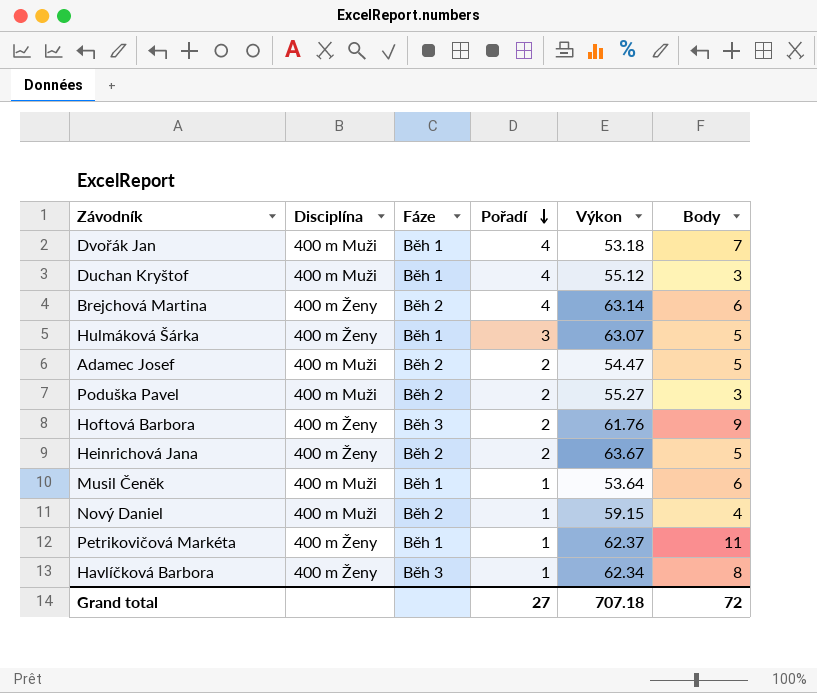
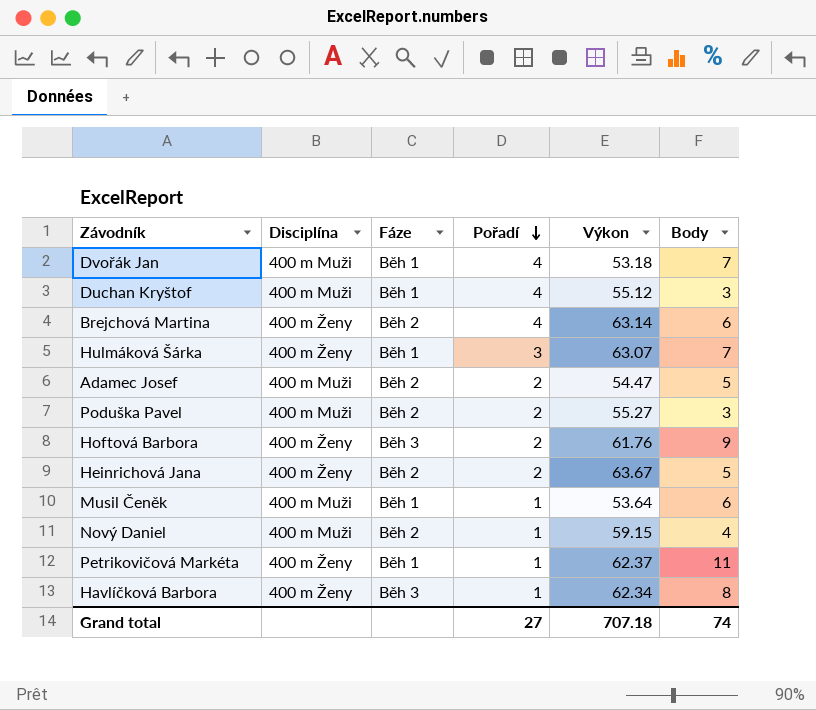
Hulmáková Šárka | Body: 5 -> 7
Grand total | Body: 72 -> 74

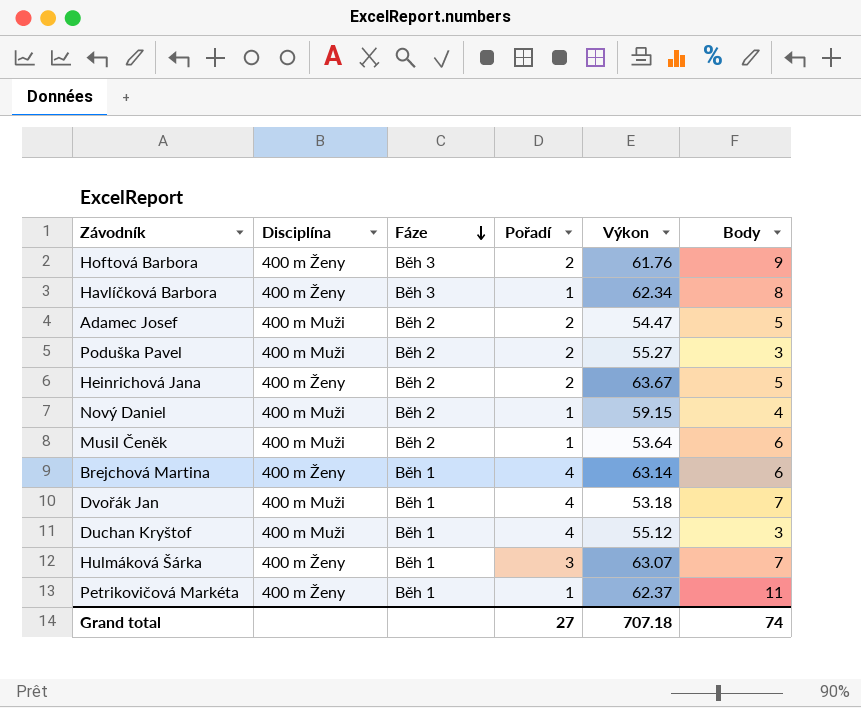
row order: Pořadí descending -> Fáze descending
Musil Čeněk | Fáze: Běh 1 -> Běh 2
Brejchová Martina | Fáze: Běh 2 -> Běh 1

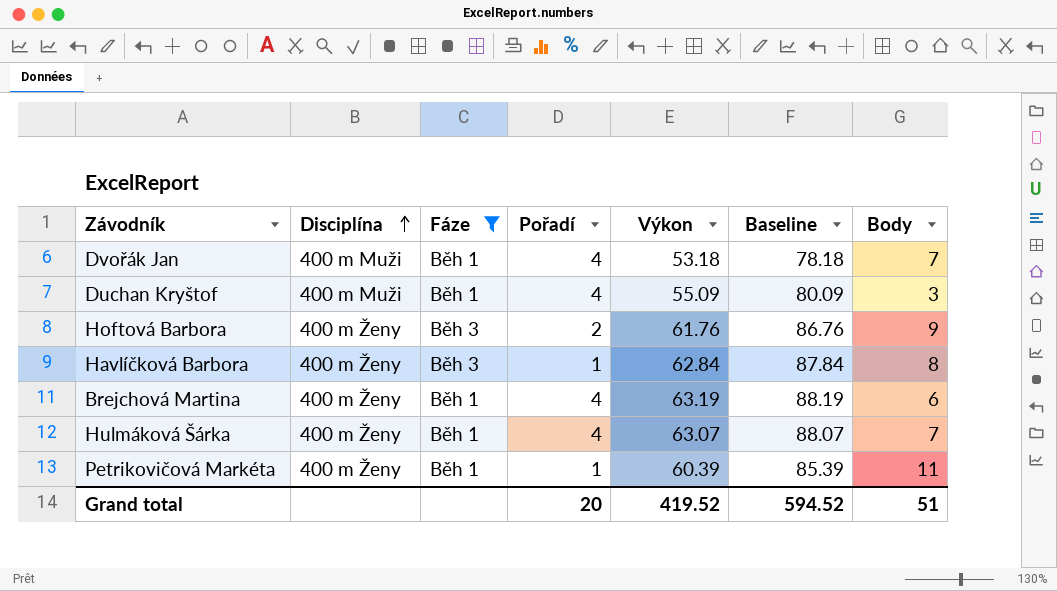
filter: none -> Fáze != Běh 2
row order: Fáze descending -> Disciplína ascending
column Baseline | formula: none -> [Výkon] + 25
Duchan Kryštof | Výkon: 55.12 -> 55.09
Havlíčková Barbora | Výkon: 62.34 -> 62.84
Brejchová Martina | Výkon: 63.14 -> 63.19
Hulmáková Šárka | Pořadí: 3 -> 4
Petrikovičová Markéta | Výkon: 62.37 -> 60.39
Grand total | Pořadí: 27 -> 20
Grand total | Výkon: 707.18 -> 419.52
Grand total | Body: 74 -> 51

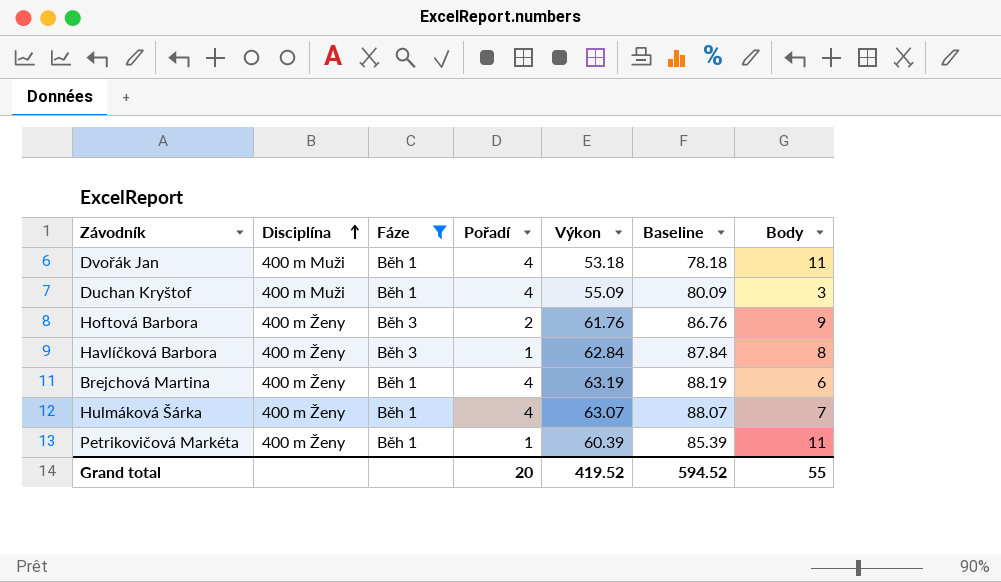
Dvořák Jan | Body: 7 -> 11
Grand total | Body: 51 -> 55

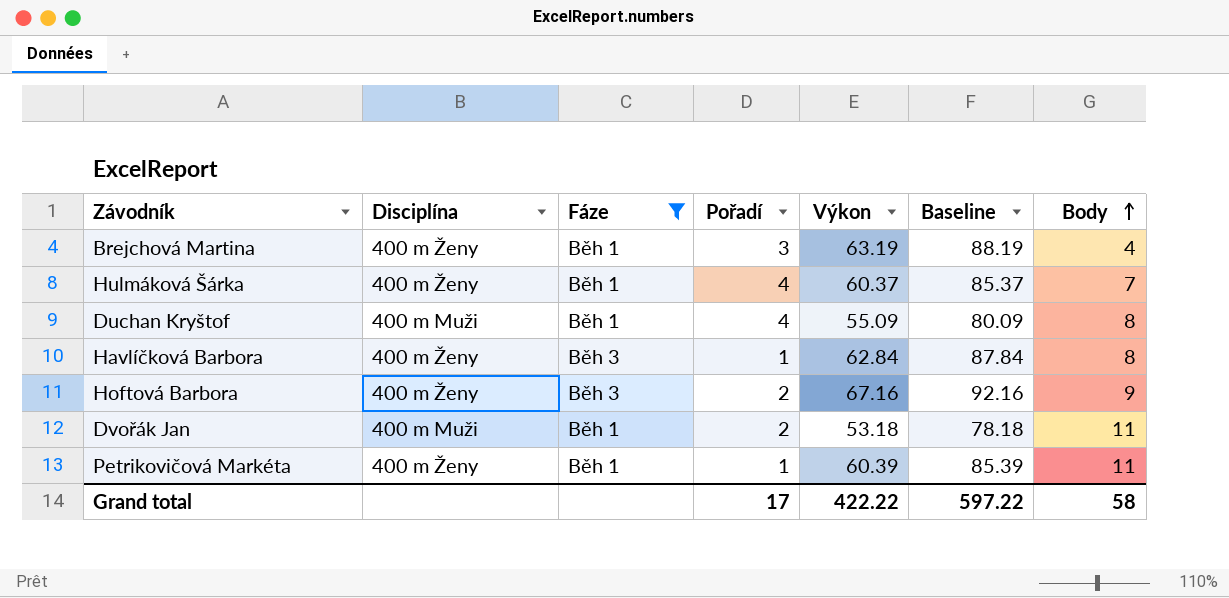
row order: Disciplína ascending -> Body ascending
Brejchová Martina | Pořadí: 4 -> 3
Brejchová Martina | Body: 6 -> 4
Hulmáková Šárka | Výkon: 63.07 -> 60.37
Hulmáková Šárka | Baseline: 88.07 -> 85.37
Duchan Kryštof | Body: 3 -> 8
Hoftová Barbora | Výkon: 61.76 -> 67.16
Hoftová Barbora | Baseline: 86.76 -> 92.16
Dvořák Jan | Pořadí: 4 -> 2
Grand total | Pořadí: 20 -> 17
Grand total | Výkon: 419.52 -> 422.22
Grand total | Baseline: 594.52 -> 597.22
Grand total | Body: 55 -> 58

